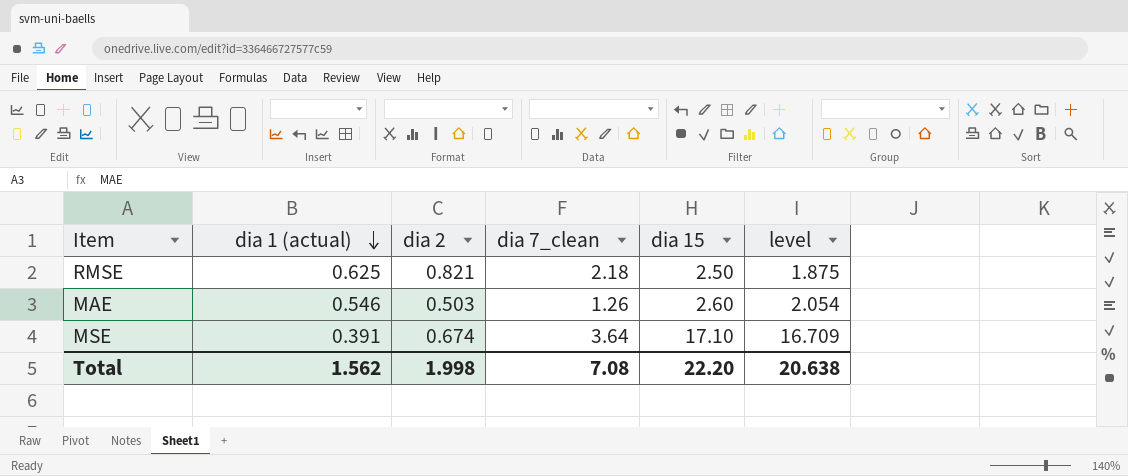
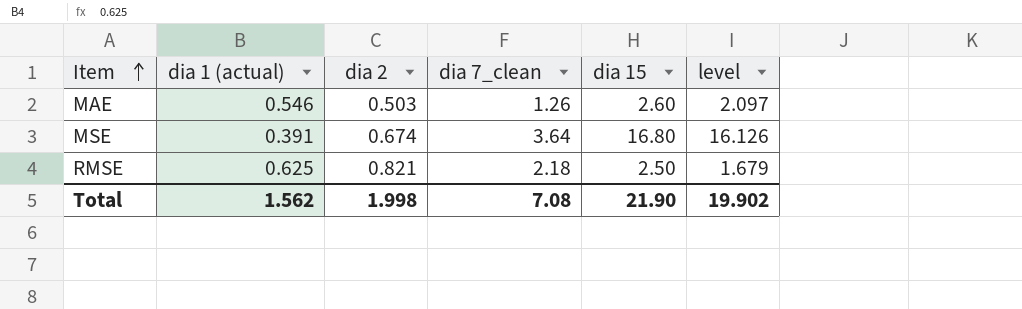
row order: dia 1 (actual) descending -> Item ascending
column level | formula: [dia 15] - [dia 1 (actual)] -> [dia 15] - [dia 2]
MSE | dia 15: 17.10 -> 16.80
Total | dia 15: 22.20 -> 21.90
Total | level: 20.638 -> 19.902

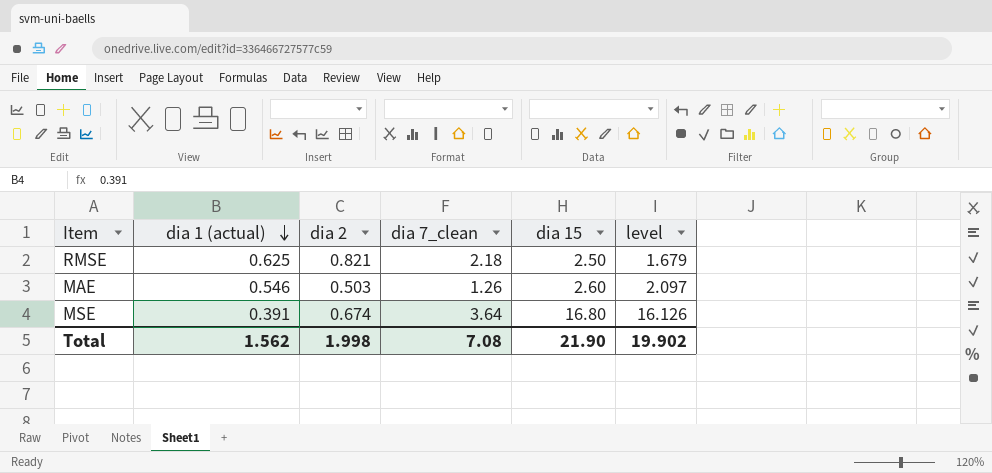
row order: Item ascending -> dia 1 (actual) descending

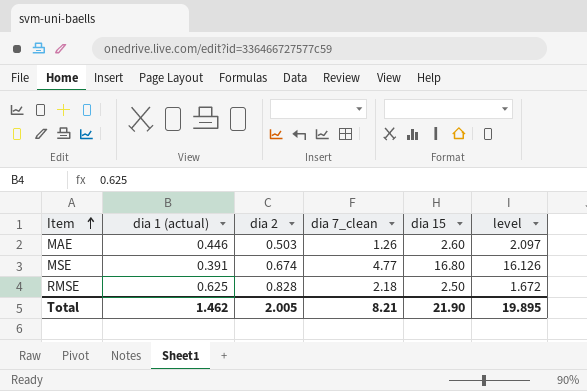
row order: dia 1 (actual) descending -> Item ascending
MAE | dia 1 (actual): 0.546 -> 0.446
MSE | dia 7_clean: 3.64 -> 4.77
RMSE | dia 2: 0.821 -> 0.828
RMSE | level: 1.679 -> 1.672
Total | dia 1 (actual): 1.562 -> 1.462
Total | dia 2: 1.998 -> 2.005
Total | dia 7_clean: 7.08 -> 8.21
Total | level: 19.902 -> 19.895

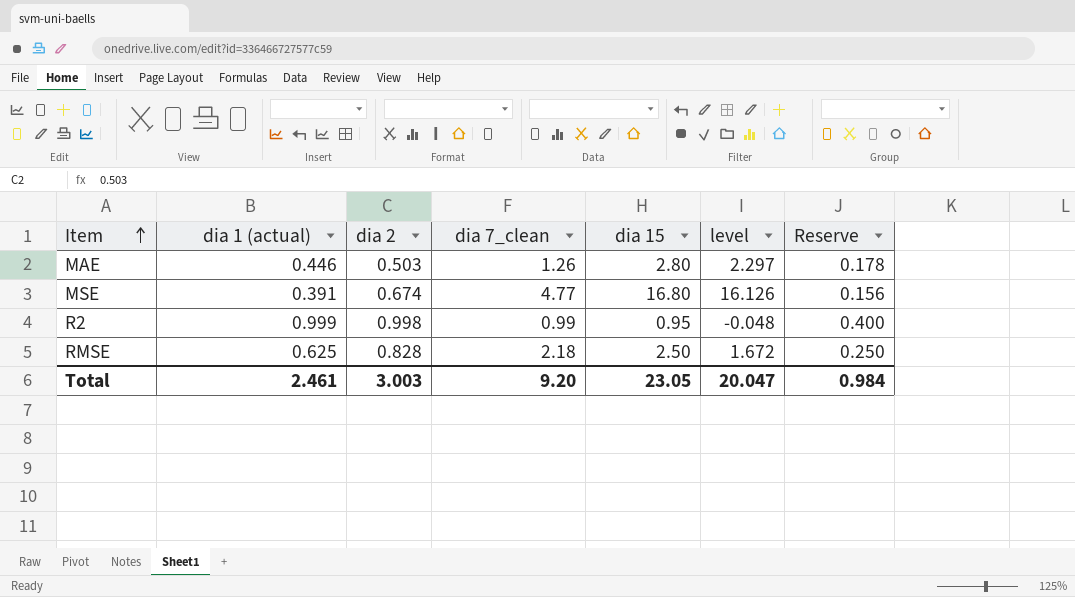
column Reserve | formula: none -> [dia 1 (actual)] * 0.4
MAE | dia 15: 2.60 -> 2.80
MAE | level: 2.097 -> 2.297
row R2: none -> 0.999 | 0.998 | 0.99 | 0.95 | -0.048 | 0.400
Total | dia 1 (actual): 1.462 -> 2.461
Total | dia 2: 2.005 -> 3.003
Total | dia 7_clean: 8.21 -> 9.20
Total | dia 15: 21.90 -> 23.05
Total | level: 19.895 -> 20.047

